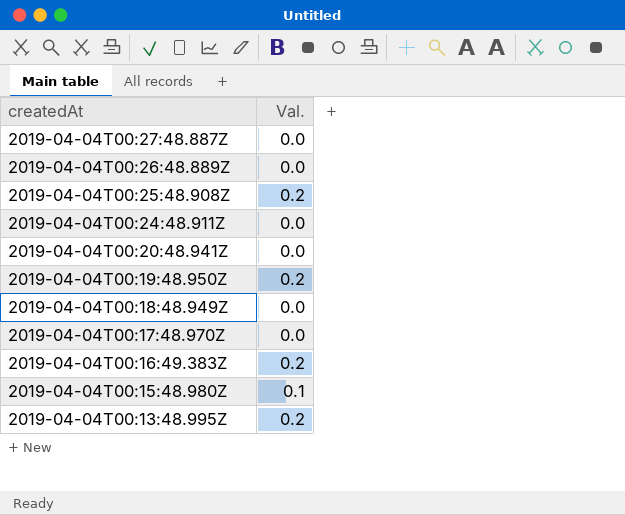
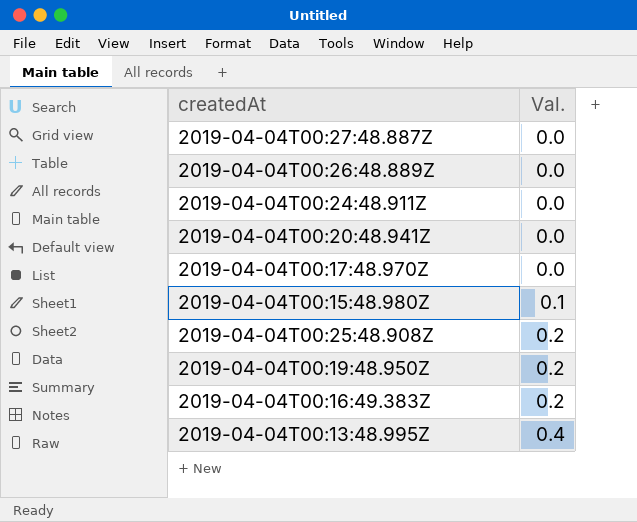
row order: createdAt descending -> Val. ascending
row 2019-04-04T00:18:48.949Z: 0.0 -> none
2019-04-04T00:13:48.995Z | Val.: 0.2 -> 0.4

